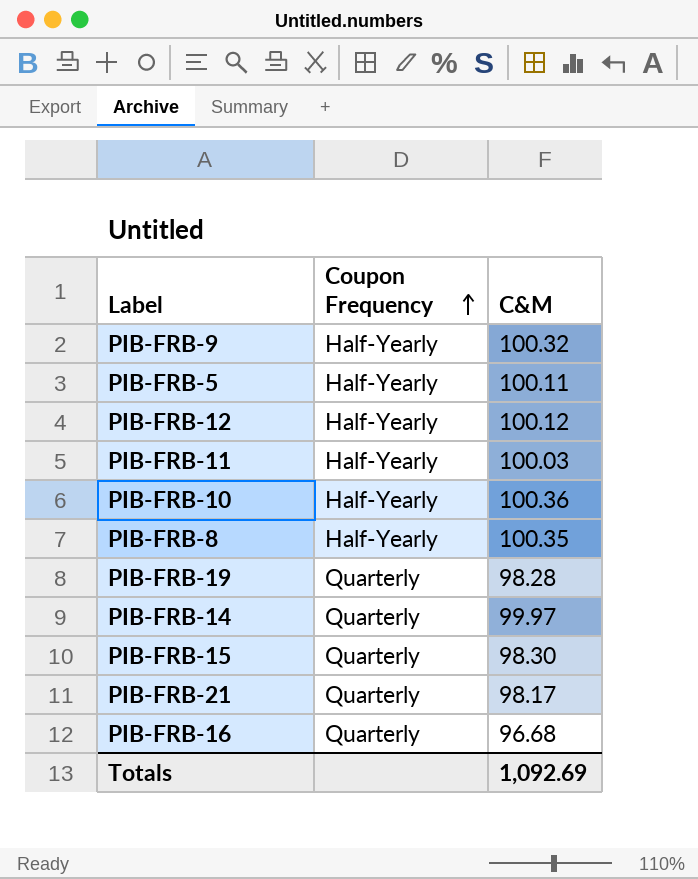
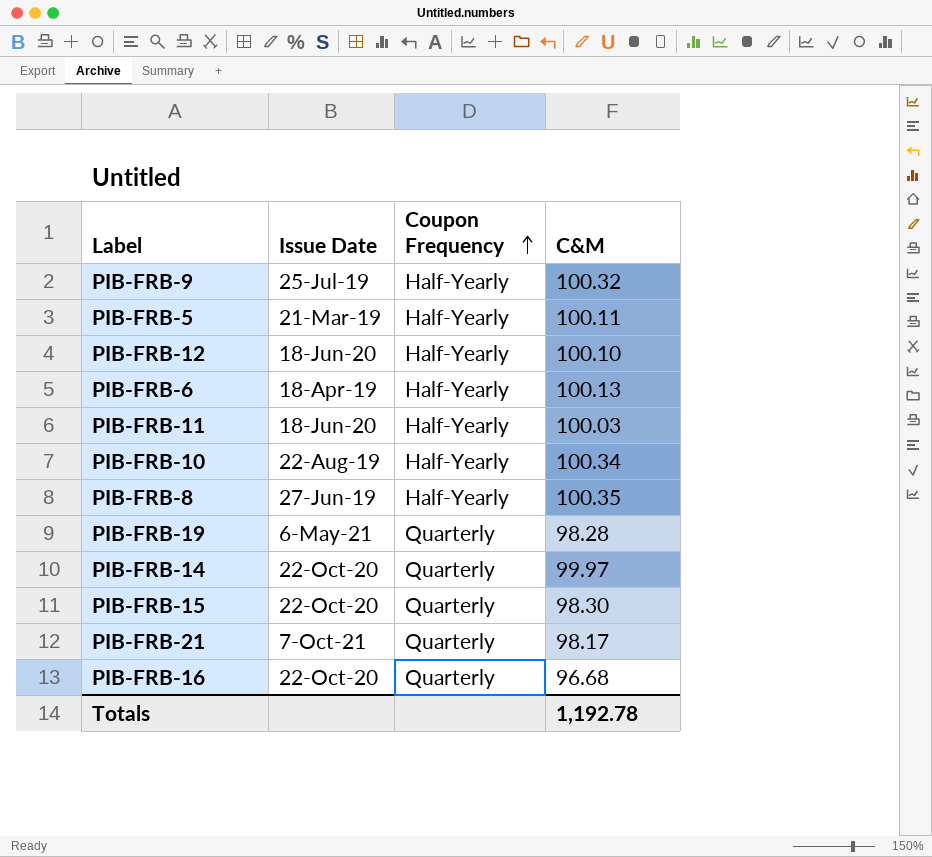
column Issue Date | position: none -> 2
PIB-FRB-12 | C&M: 100.12 -> 100.10
row PIB-FRB-6: none -> 18-Apr-19 | Half-Yearly | 100.13
PIB-FRB-10 | C&M: 100.36 -> 100.34
Totals | C&M: 1,092.69 -> 1,192.78

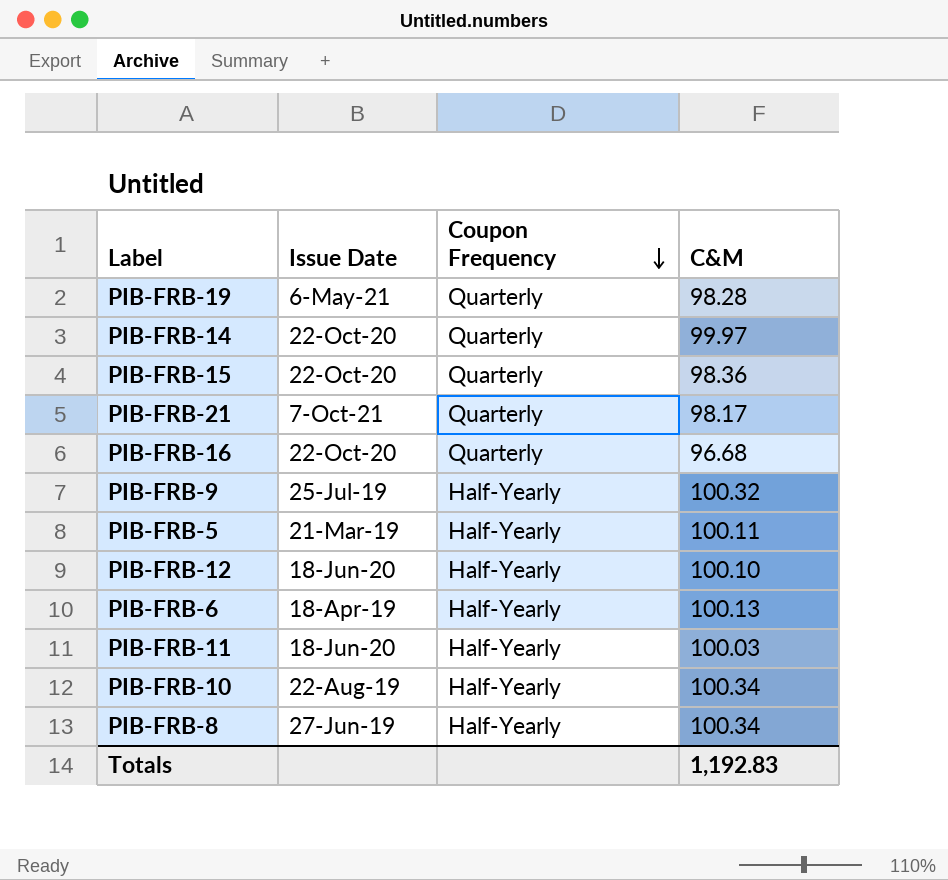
row order: Coupon Frequency ascending -> Coupon Frequency descending
PIB-FRB-15 | C&M: 98.30 -> 98.36
PIB-FRB-8 | C&M: 100.35 -> 100.34
Totals | C&M: 1,192.78 -> 1,192.83

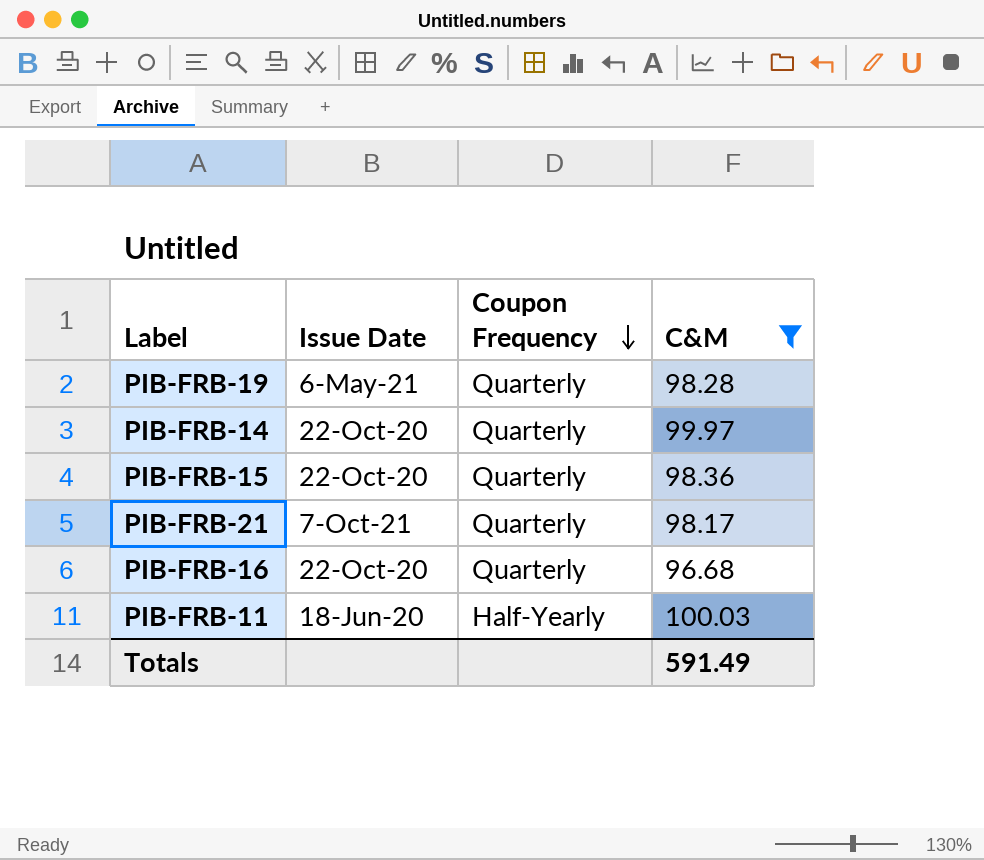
filter: none -> C&M <= 100.03
Totals | C&M: 1,192.83 -> 591.49

